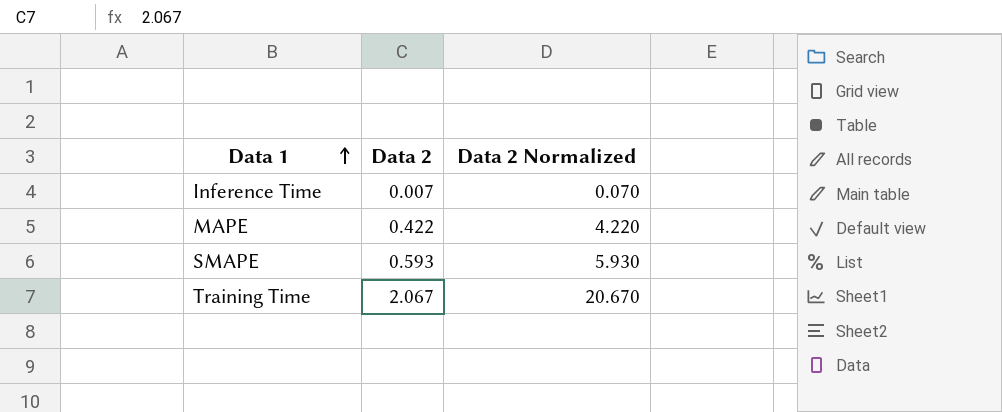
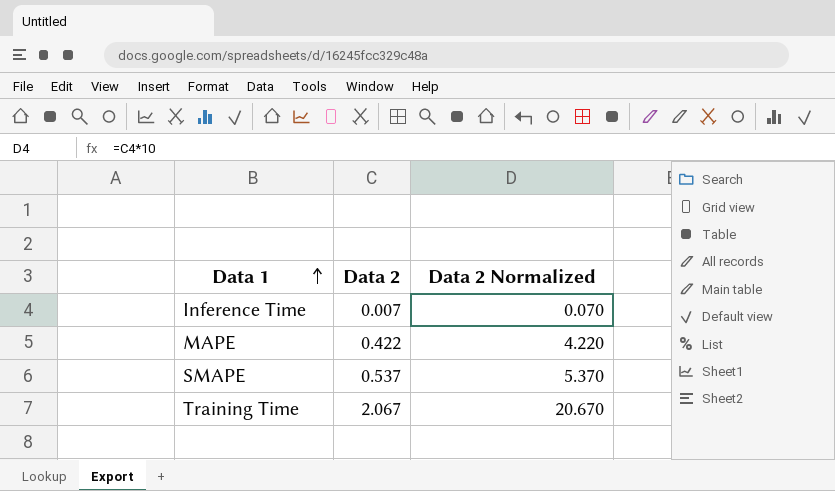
SMAPE | Data 2: 0.593 -> 0.537
SMAPE | Data 2 Normalized: 5.930 -> 5.370

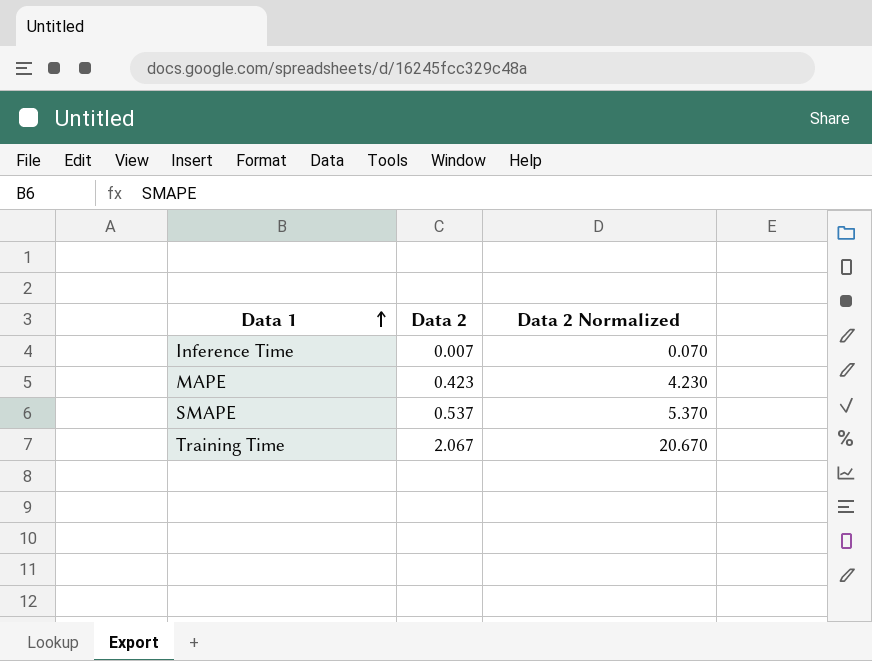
MAPE | Data 2: 0.422 -> 0.423
MAPE | Data 2 Normalized: 4.220 -> 4.230

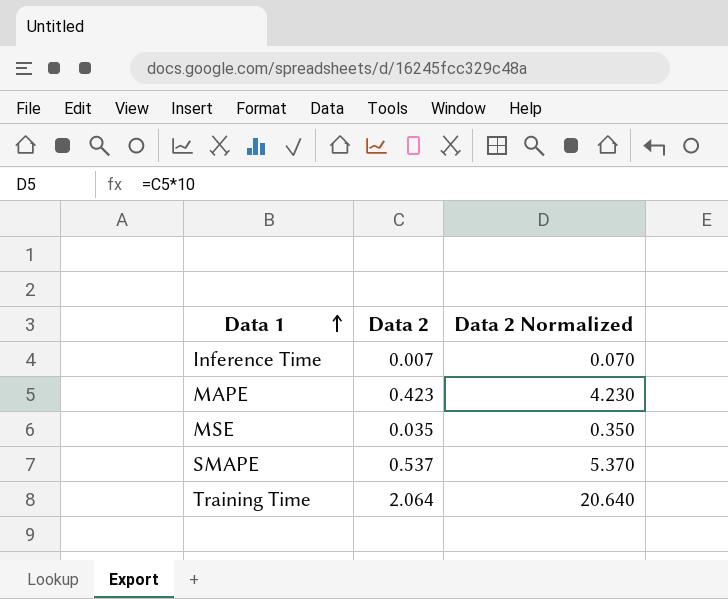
row MSE: none -> 0.035 | 0.350
Training Time | Data 2: 2.067 -> 2.064
Training Time | Data 2 Normalized: 20.670 -> 20.640

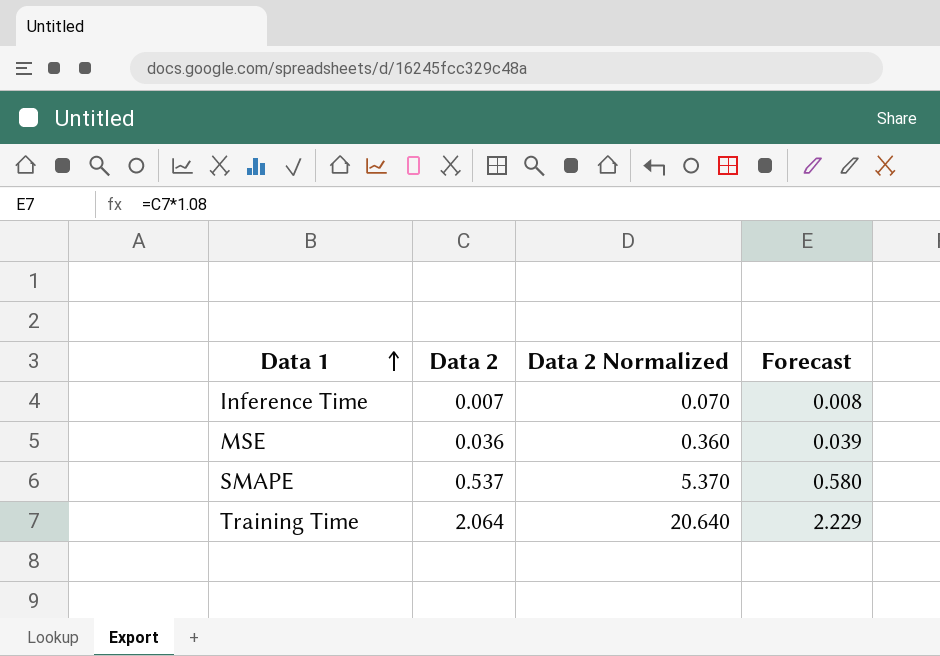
column Forecast | formula: none -> [Data 2] * 1.08
row MAPE: 0.423 | 4.230 -> none
MSE | Data 2: 0.035 -> 0.036
MSE | Data 2 Normalized: 0.350 -> 0.360

